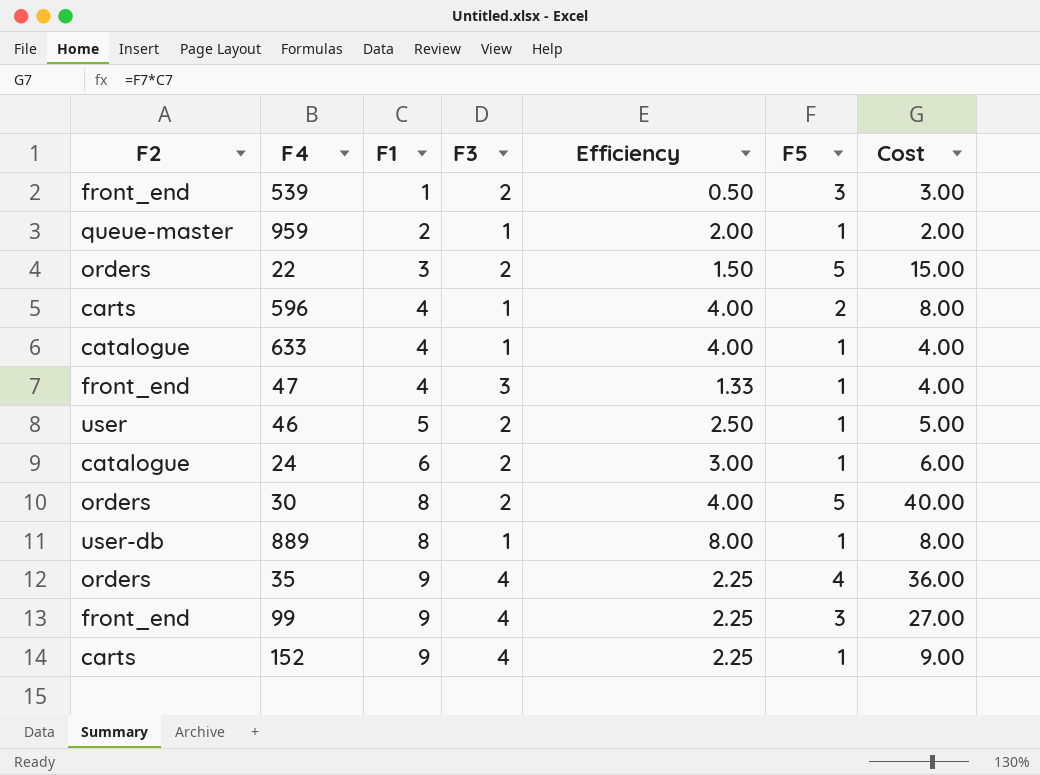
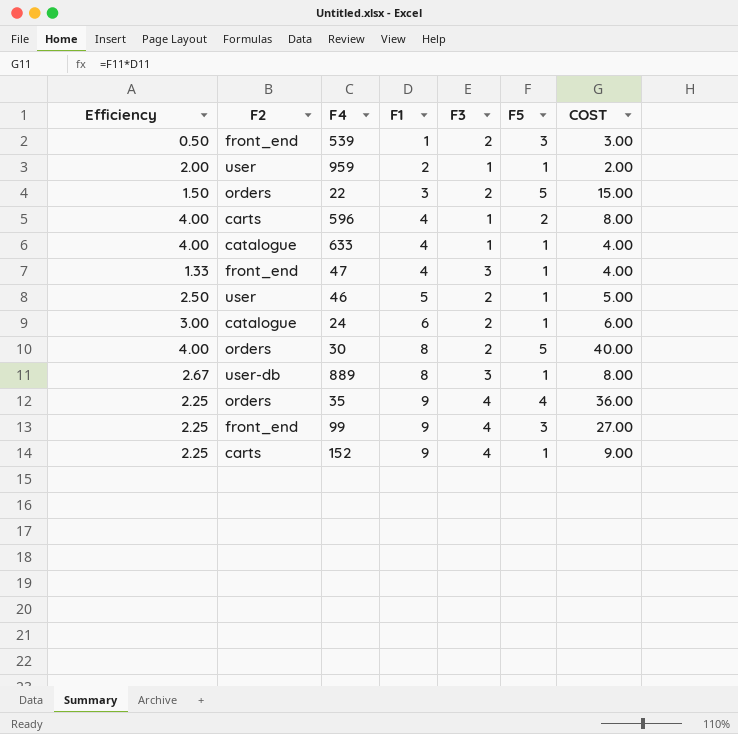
column Efficiency | position: 5 -> 1
column name: Cost -> COST
959 | F2: queue-master -> user
889 | Efficiency: 8.00 -> 2.67
889 | F3: 1 -> 3

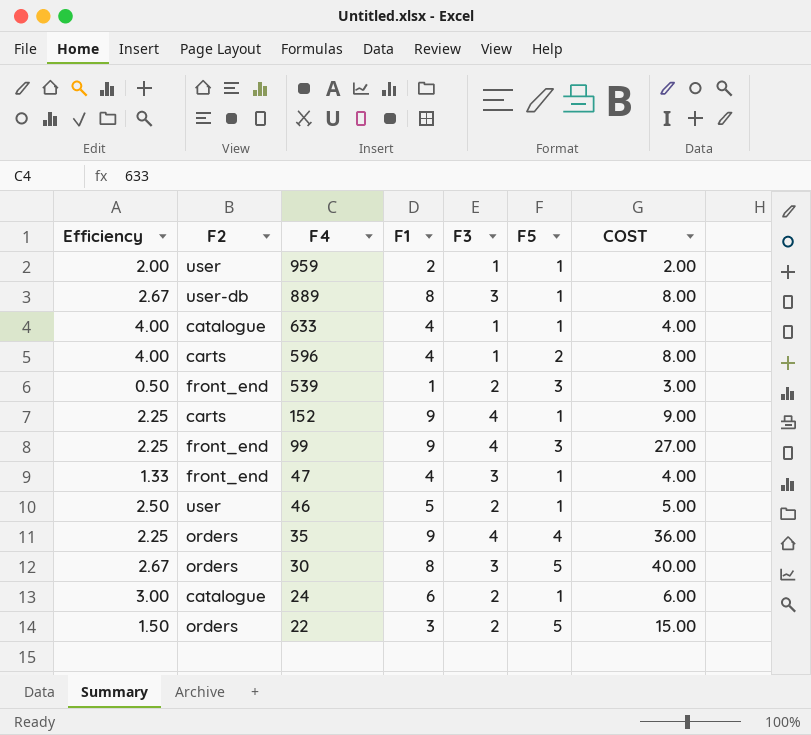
row order: F1 ascending -> F4 descending
30 | Efficiency: 4.00 -> 2.67
30 | F3: 2 -> 3

